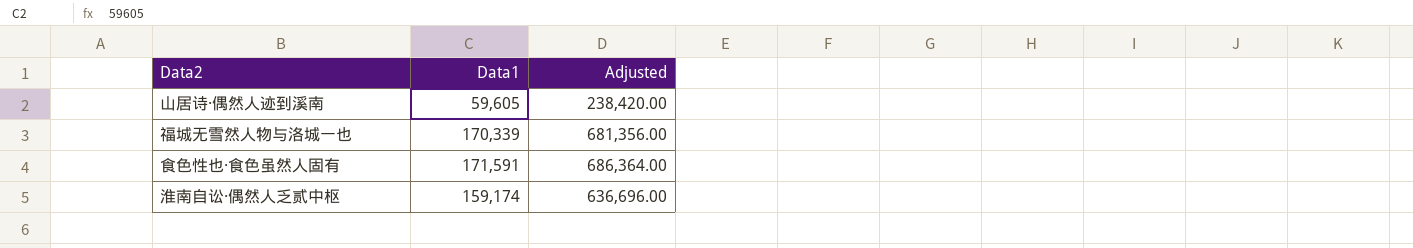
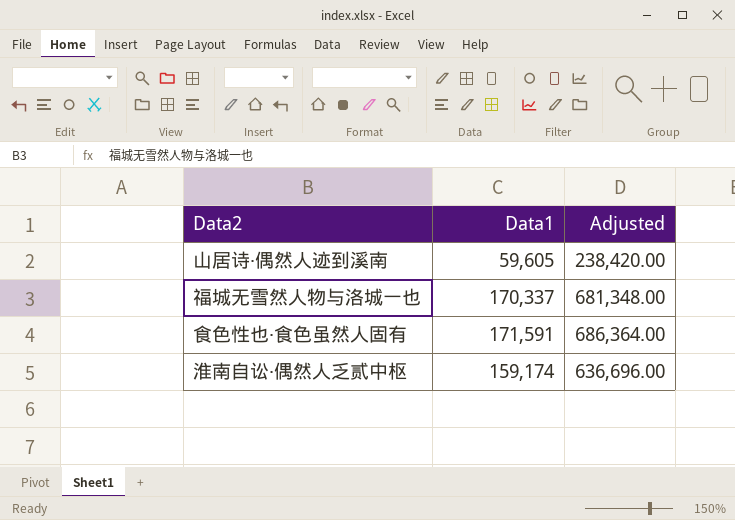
福城无雪然人物与洛城一也 | Data1: 170,339 -> 170,337
福城无雪然人物与洛城一也 | Adjusted: 681,356.00 -> 681,348.00

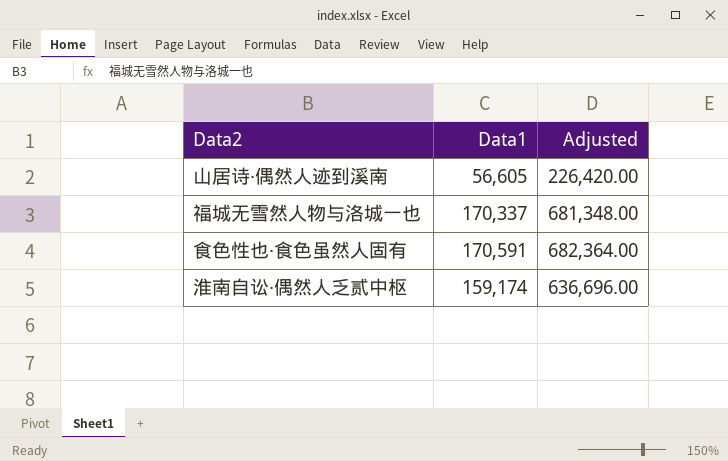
山居诗·偶然人迹到溪南 | Data1: 59,605 -> 56,605
山居诗·偶然人迹到溪南 | Adjusted: 238,420.00 -> 226,420.00
食色性也·食色虽然人固有 | Data1: 171,591 -> 170,591
食色性也·食色虽然人固有 | Adjusted: 686,364.00 -> 682,364.00

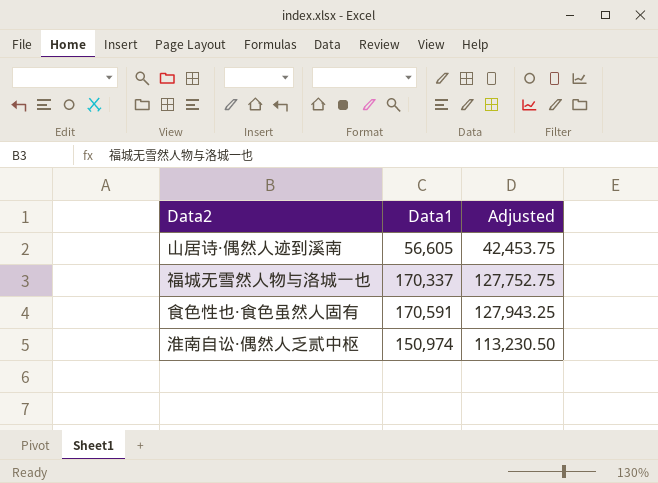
column Adjusted | formula: [Data1] * 4 -> [Data1] * 0.75
淮南自讼·偶然人乏贰中枢 | Data1: 159,174 -> 150,974

